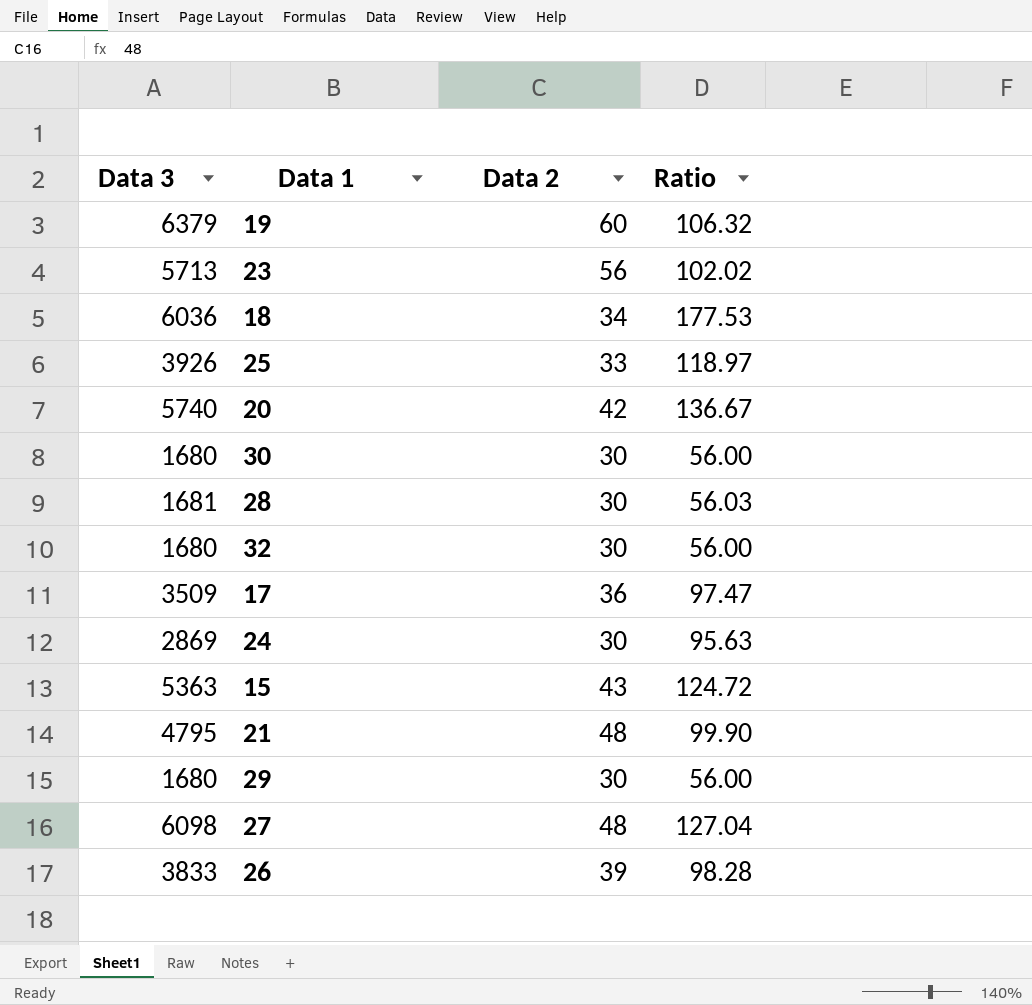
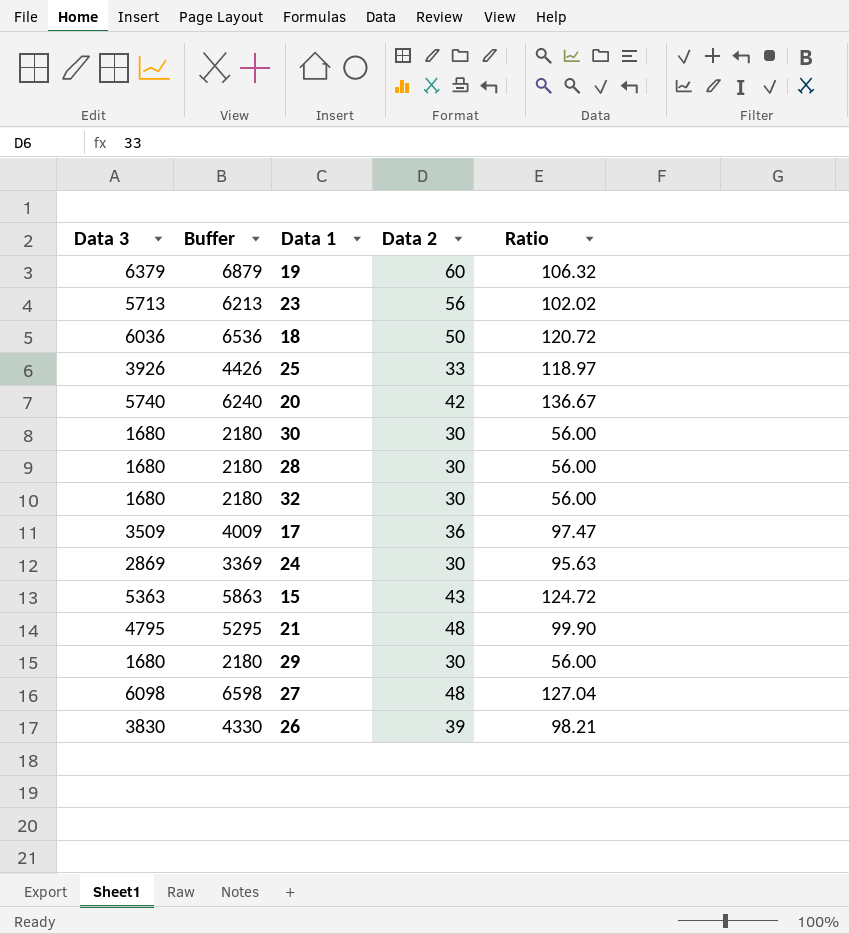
column Buffer | formula: none -> [Data 3] + 500
18 | Data 2: 34 -> 50
18 | Ratio: 177.53 -> 120.72
28 | Data 3: 1681 -> 1680
28 | Ratio: 56.03 -> 56.00
26 | Data 3: 3833 -> 3830
26 | Ratio: 98.28 -> 98.21

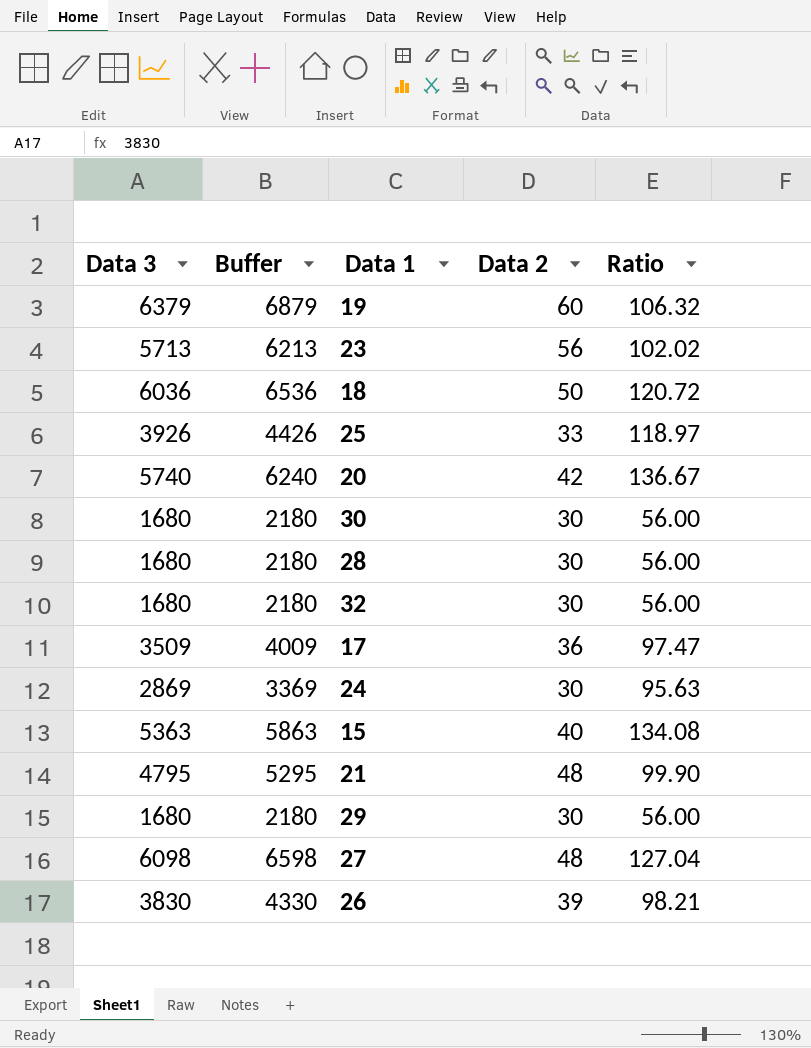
15 | Data 2: 43 -> 40
15 | Ratio: 124.72 -> 134.08

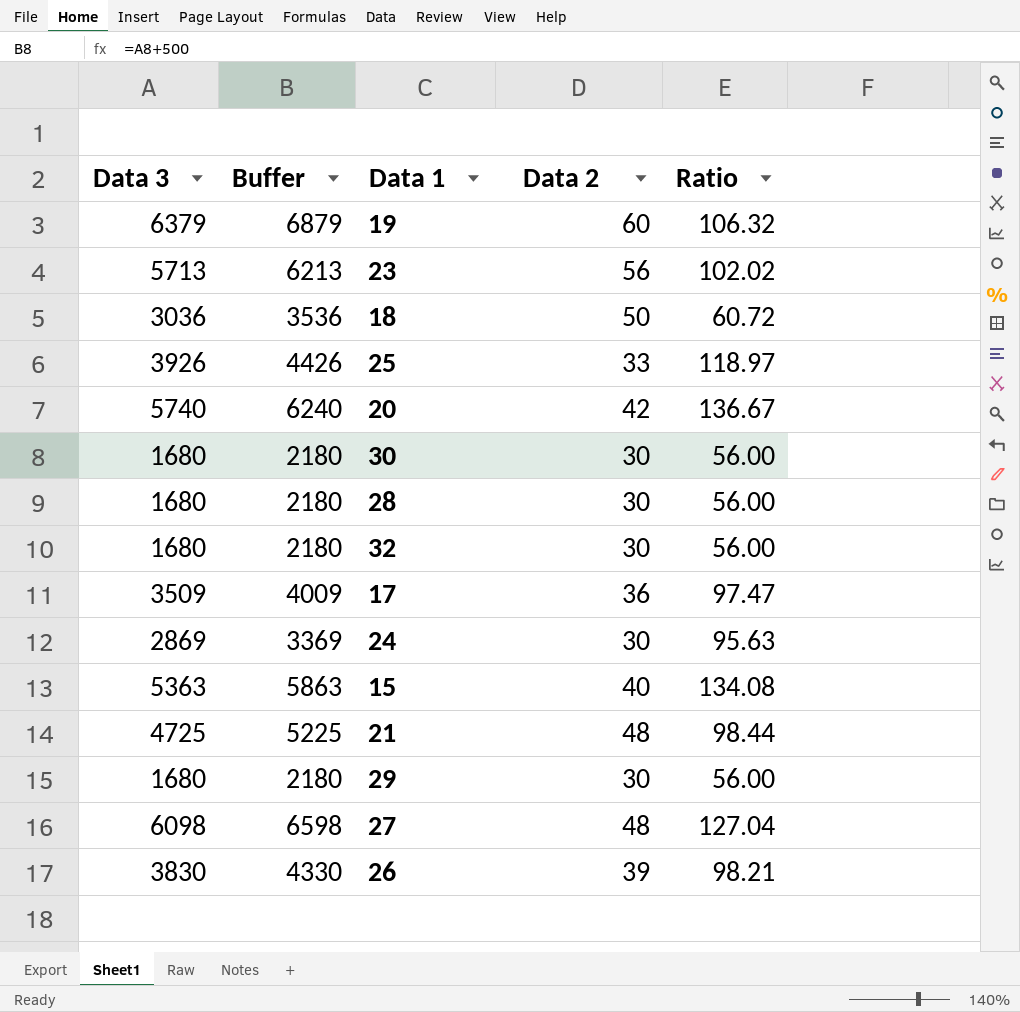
18 | Data 3: 6036 -> 3036
18 | Buffer: 6536 -> 3536
18 | Ratio: 120.72 -> 60.72
21 | Data 3: 4795 -> 4725
21 | Buffer: 5295 -> 5225
21 | Ratio: 99.90 -> 98.44

